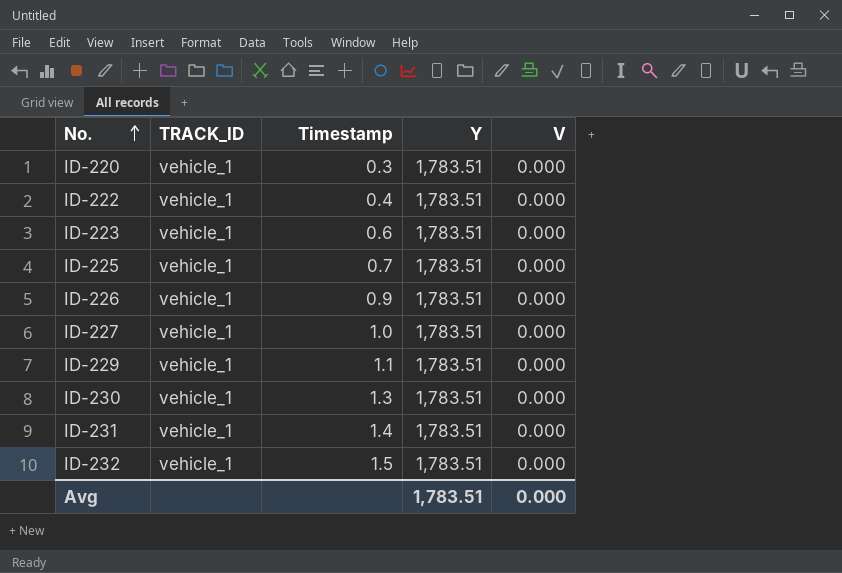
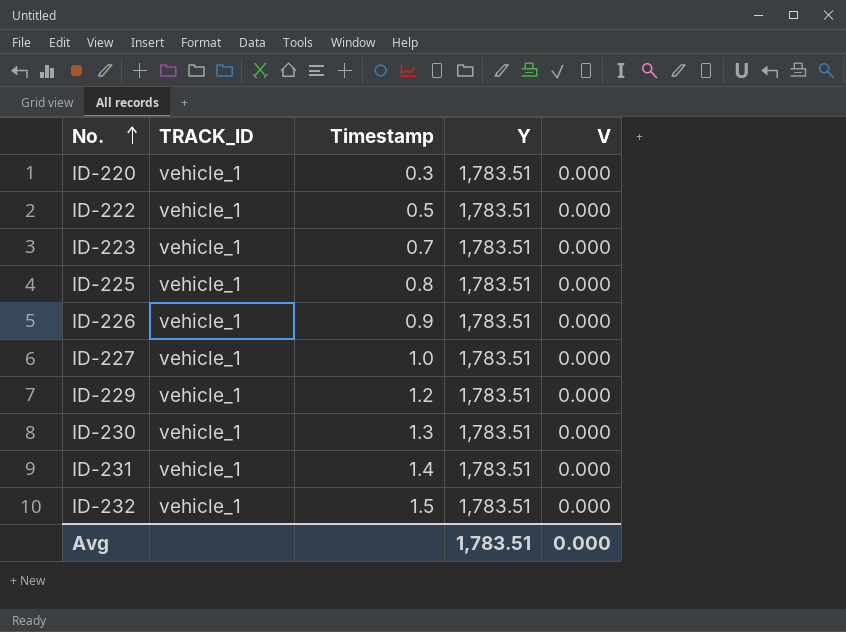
ID-222 | Timestamp: 0.4 -> 0.5
ID-223 | Timestamp: 0.6 -> 0.7
ID-225 | Timestamp: 0.7 -> 0.8
ID-229 | Timestamp: 1.1 -> 1.2

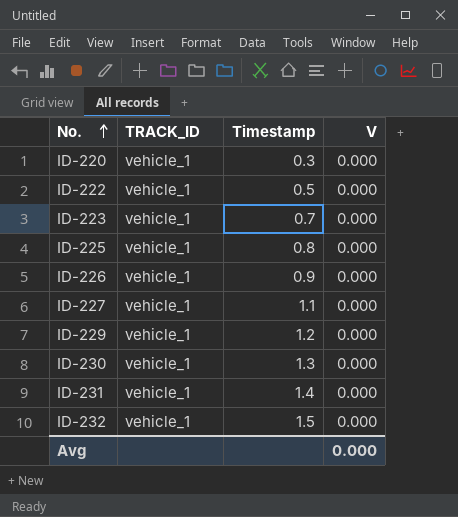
column Y | position: 4 -> none
ID-227 | Timestamp: 1.0 -> 1.1

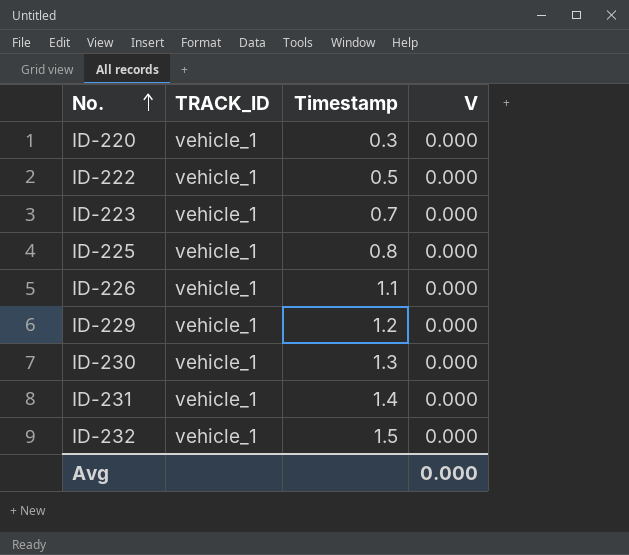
row ID-227: vehicle_1 | 1.1 | 0.000 -> none
ID-226 | Timestamp: 0.9 -> 1.1

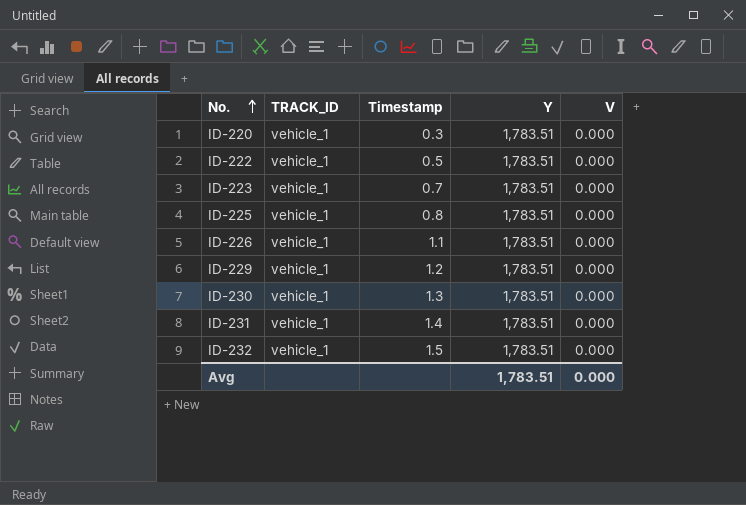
column Y | position: none -> 4

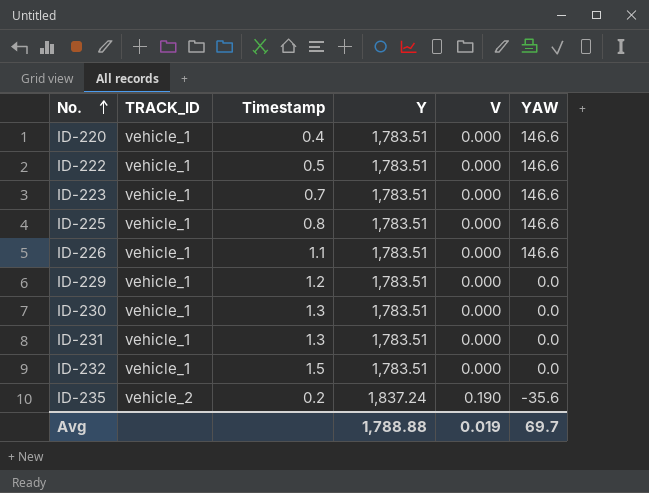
column YAW | position: none -> 6
ID-220 | Timestamp: 0.3 -> 0.4
ID-231 | Timestamp: 1.4 -> 1.3
row ID-235: none -> vehicle_2 | 0.2 | 1,837.24 | 0.190 | -35.6
Avg | Y: 1,783.51 -> 1,788.88
Avg | V: 0.000 -> 0.019

